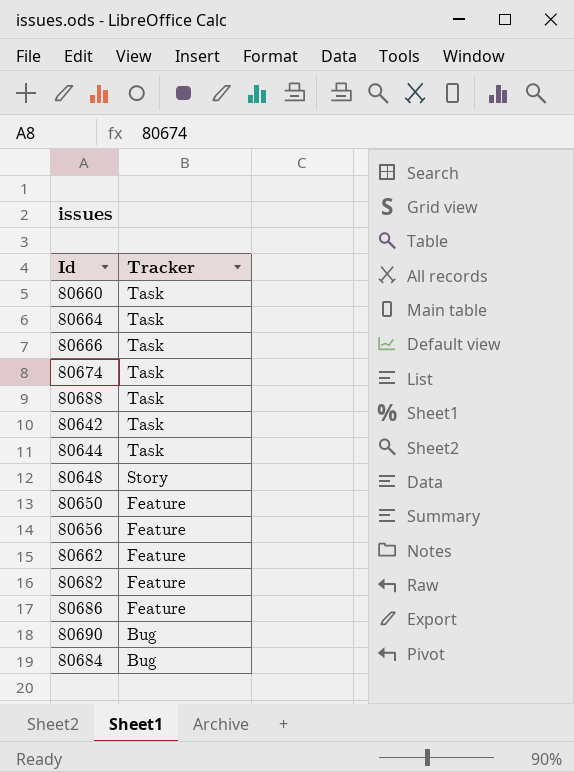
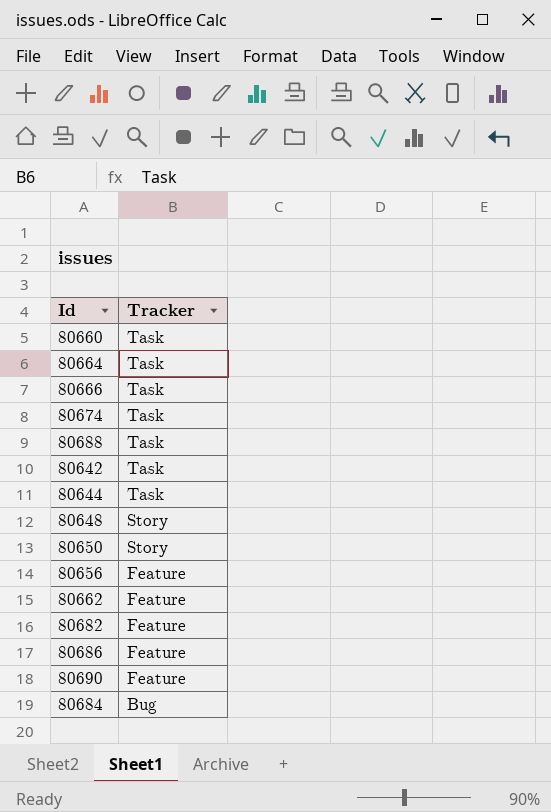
80650 | Tracker: Feature -> Story
80690 | Tracker: Bug -> Feature

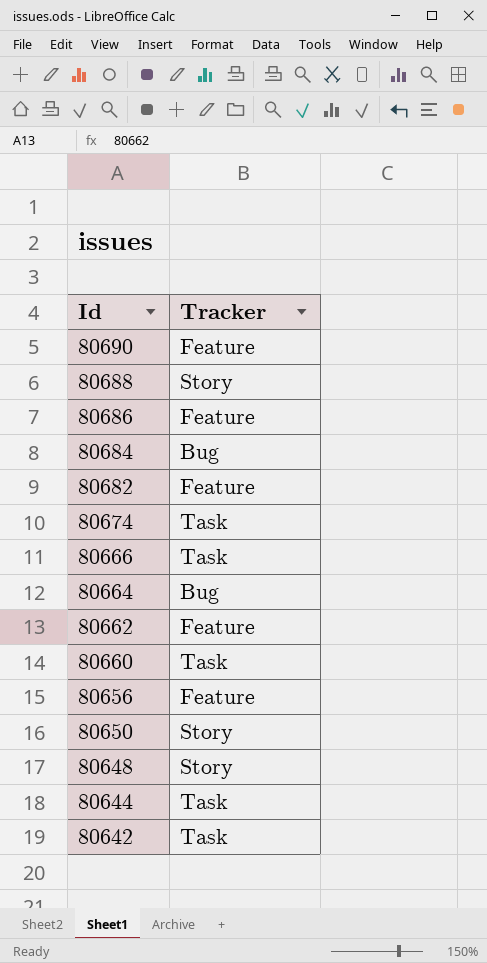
row order: Tracker descending -> Id descending
80688 | Tracker: Task -> Story
80664 | Tracker: Task -> Bug

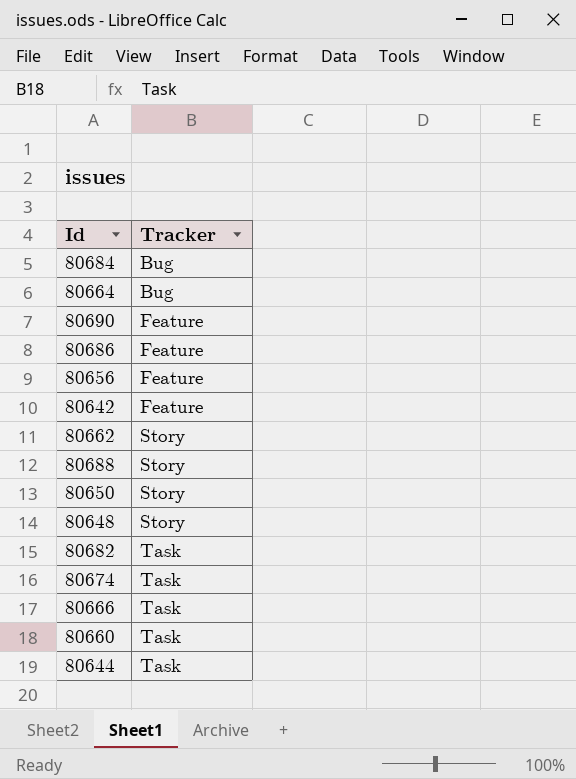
row order: Id descending -> Tracker ascending
80642 | Tracker: Task -> Feature
80662 | Tracker: Feature -> Story
80682 | Tracker: Feature -> Task

